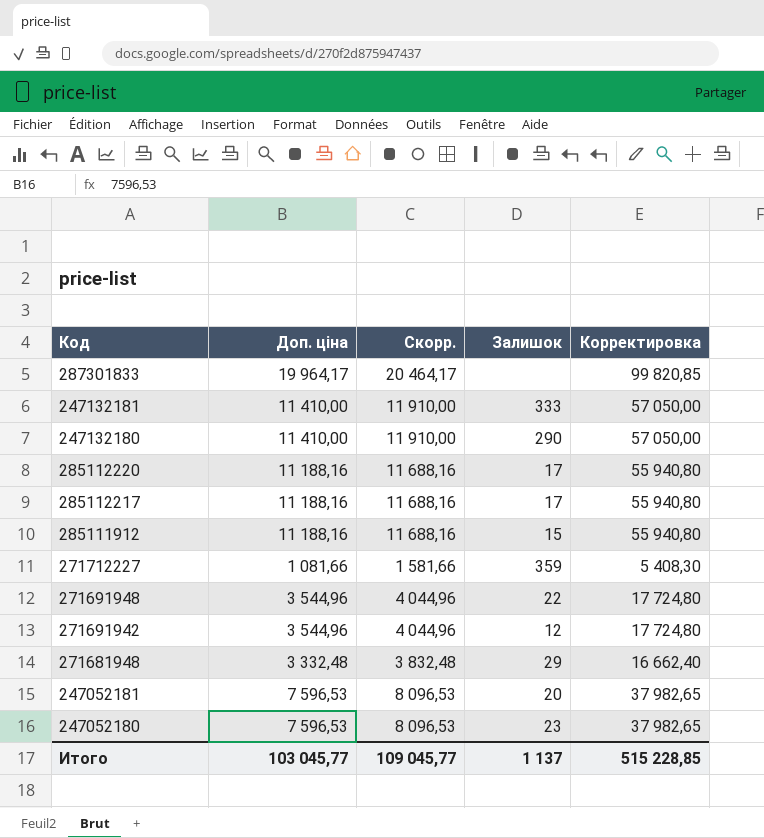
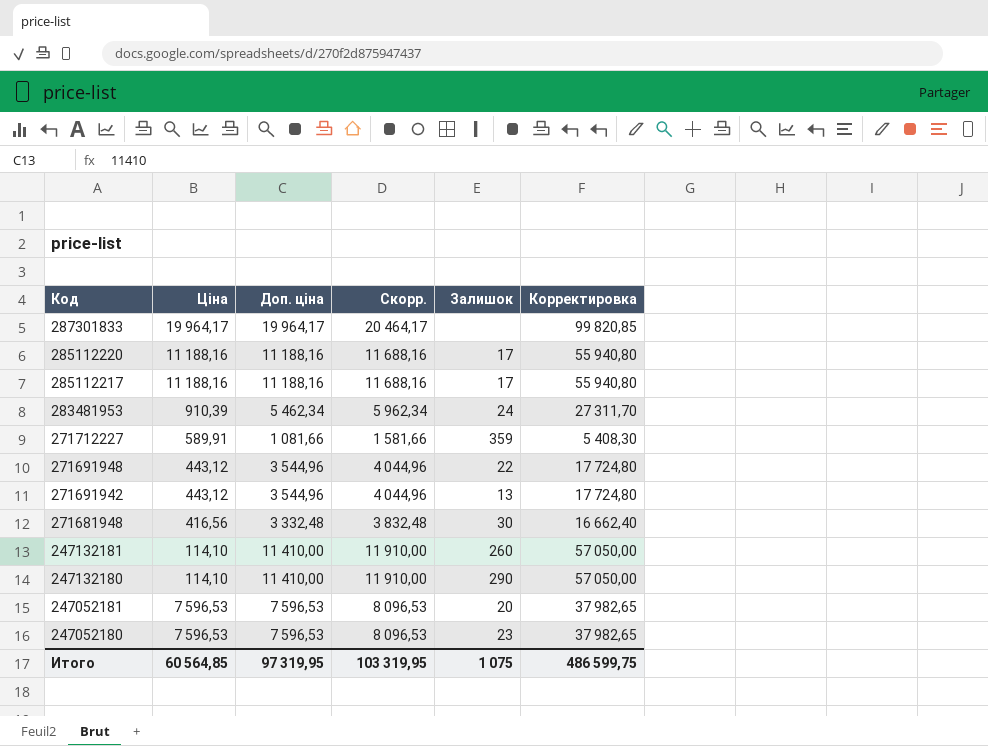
row order: none -> Код descending
column Ціна | position: none -> 2
row 285111912: 11 188,16 | 11 688,16 | 15 | 55 940,80 -> none
row 283481953: none -> 910,39 | 5 462,34 | 5 962,34 | 24 | 27 311,70
271691942 | Залишок: 12 -> 13
271681948 | Залишок: 29 -> 30
247132181 | Залишок: 333 -> 260
Итого | Доп. ціна: 103 045,77 -> 97 319,95
Итого | Скорр.: 109 045,77 -> 103 319,95
Итого | Залишок: 1 137 -> 1 075
Итого | Корректировка: 515 228,85 -> 486 599,75

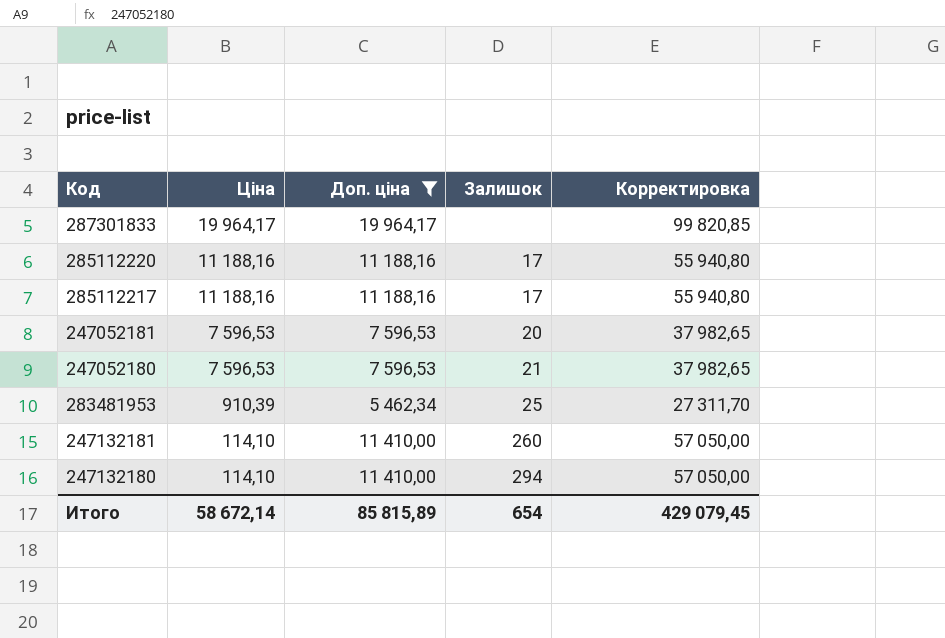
filter: none -> Доп. ціна >= 5 462,34
row order: Код descending -> Ціна descending
column Скорр. | formula: [Доп. ціна] + 500 -> none
247052180 | Залишок: 23 -> 21
283481953 | Залишок: 24 -> 25
247132180 | Залишок: 290 -> 294
Итого | Ціна: 60 564,85 -> 58 672,14
Итого | Доп. ціна: 97 319,95 -> 85 815,89
Итого | Залишок: 1 075 -> 654
Итого | Корректировка: 486 599,75 -> 429 079,45

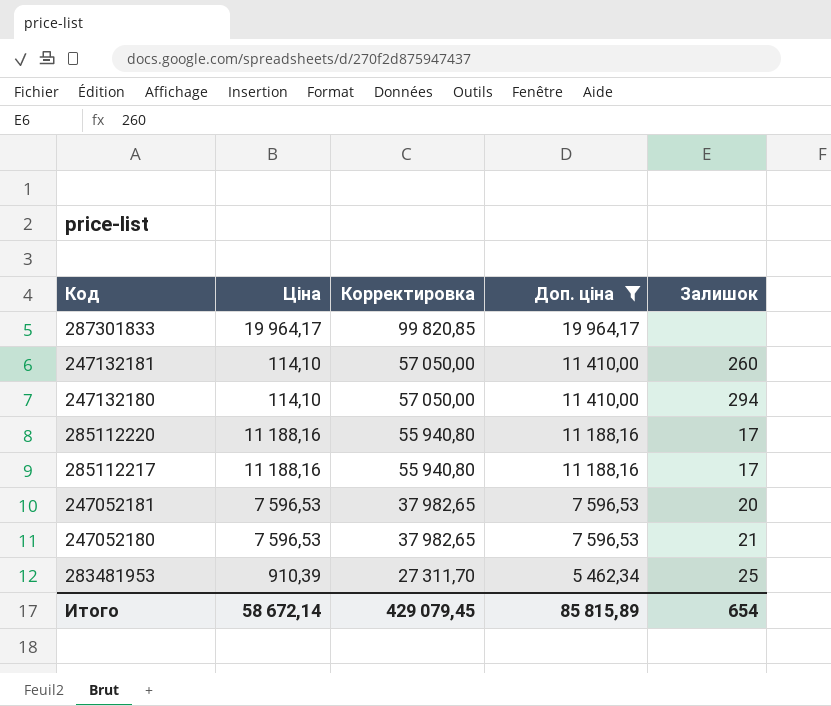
row order: Ціна descending -> Корректировка descending
column Корректировка | position: 5 -> 3

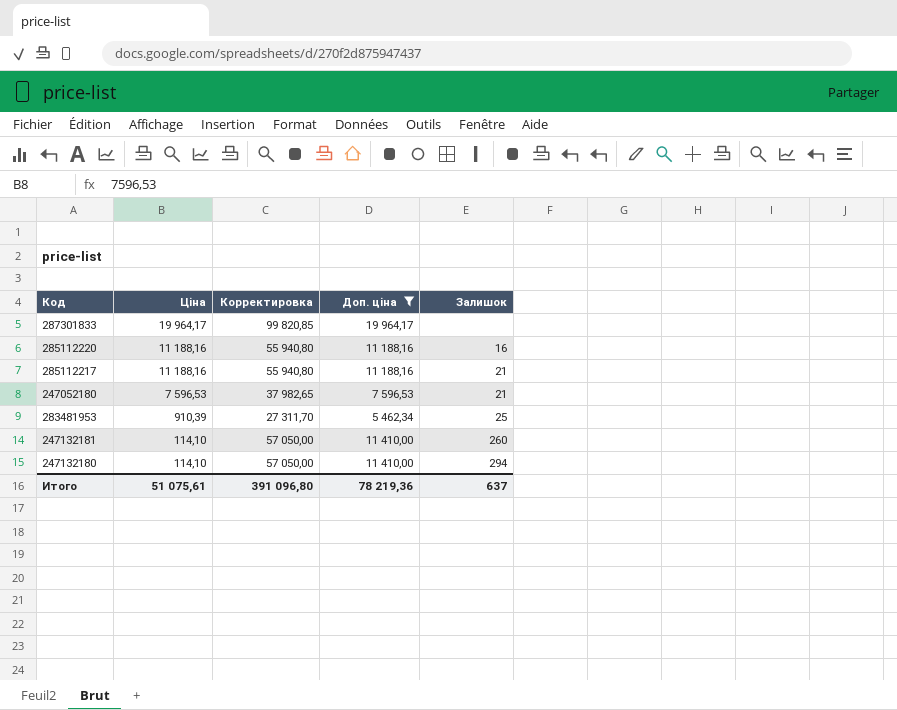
row order: Корректировка descending -> Ціна descending
row 247052181: 7 596,53 | 37 982,65 | 7 596,53 | 20 -> none
285112220 | Залишок: 17 -> 16
285112217 | Залишок: 17 -> 21
Итого | Ціна: 58 672,14 -> 51 075,61
Итого | Корректировка: 429 079,45 -> 391 096,80
Итого | Доп. ціна: 85 815,89 -> 78 219,36
Итого | Залишок: 654 -> 637

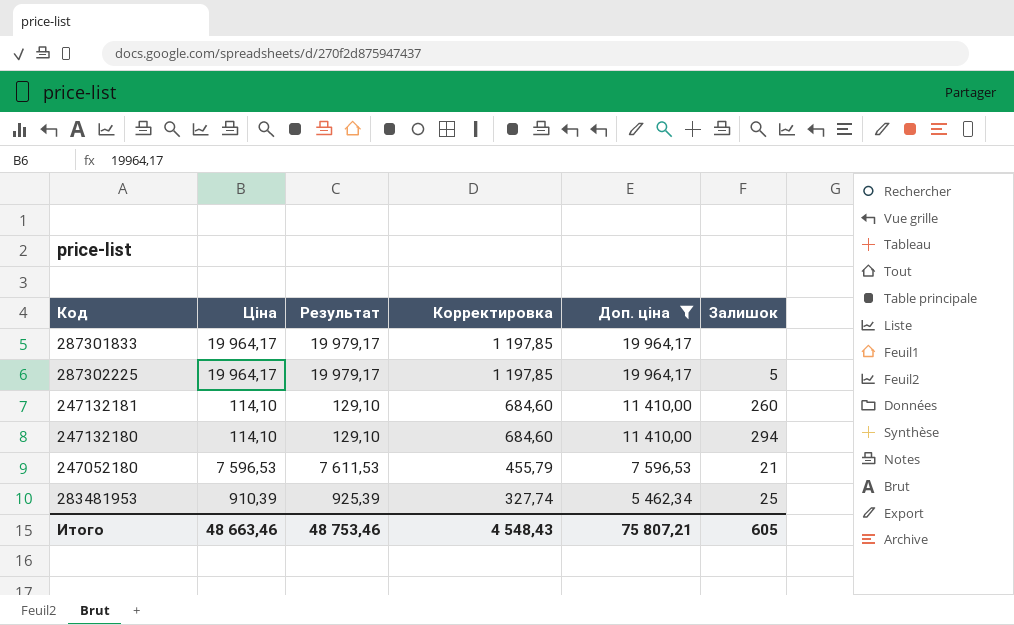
row order: Ціна descending -> Корректировка descending
column Результат | formula: none -> [Ціна] + 15
column Корректировка | formula: [Доп. ціна] * 5 -> [Доп. ціна] * 0,06
row 285112220: 11 188,16 | 55 940,80 | 11 188,16 | 16 -> none
row 285112217: 11 188,16 | 55 940,80 | 11 188,16 | 21 -> none
row 287302225: none -> 19 964,17 | 19 979,17 | 1 197,85 | 19 964,17 | 5
Итого | Ціна: 51 075,61 -> 48 663,46
Итого | Корректировка: 391 096,80 -> 4 548,43
Итого | Доп. ціна: 78 219,36 -> 75 807,21
Итого | Залишок: 637 -> 605

